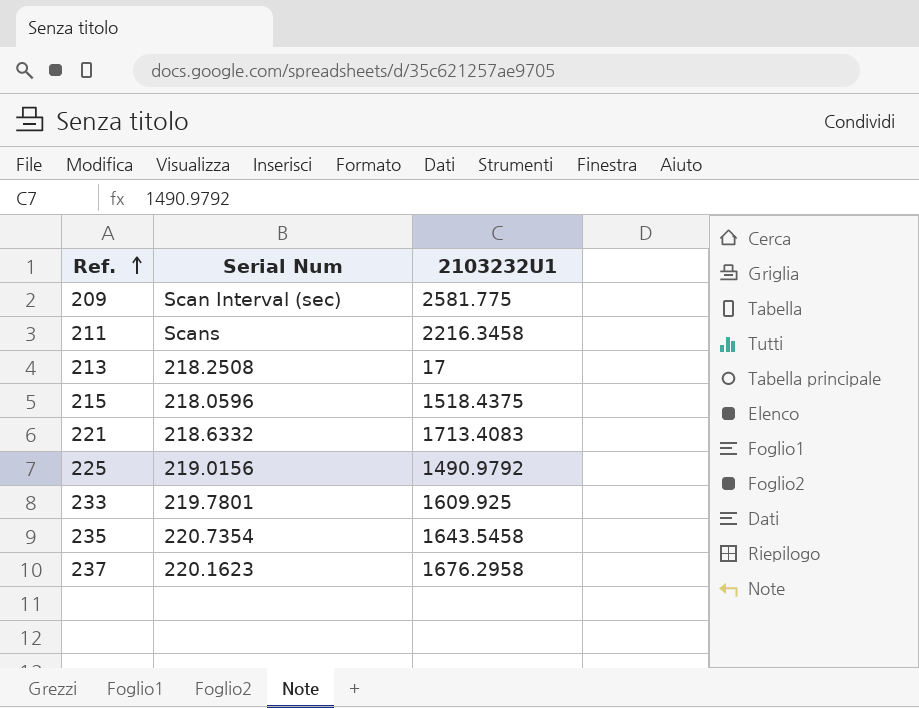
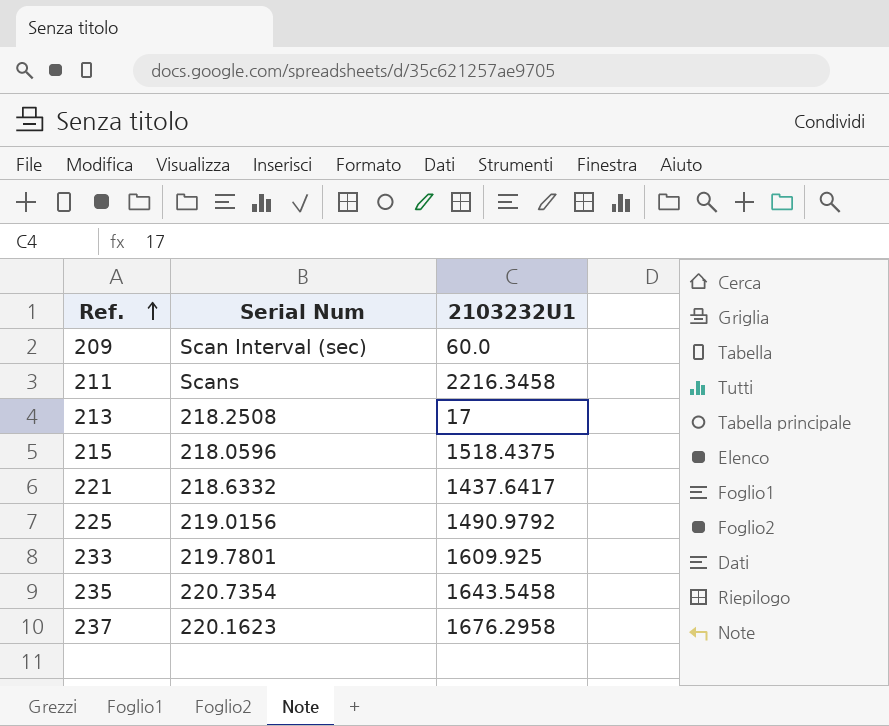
209 | 2103232U1: 2581.775 -> 60.0
221 | 2103232U1: 1713.4083 -> 1437.6417

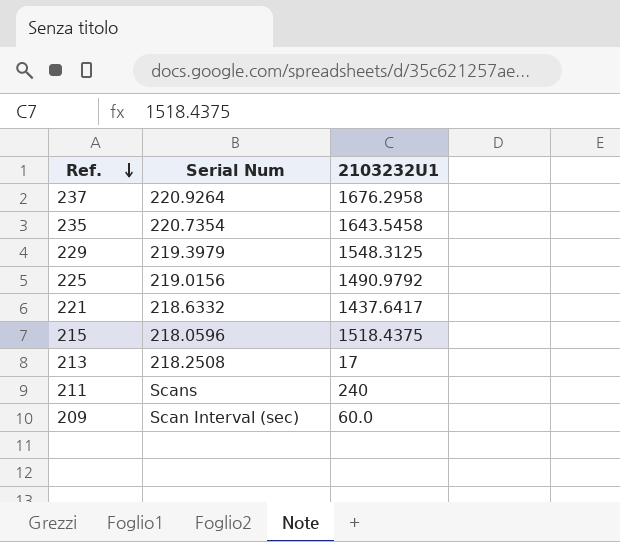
row order: Ref. ascending -> Ref. descending
row 233: 219.7801 | 1609.925 -> none
237 | Serial Num: 220.1623 -> 220.9264
row 229: none -> 219.3979 | 1548.3125
211 | 2103232U1: 2216.3458 -> 240

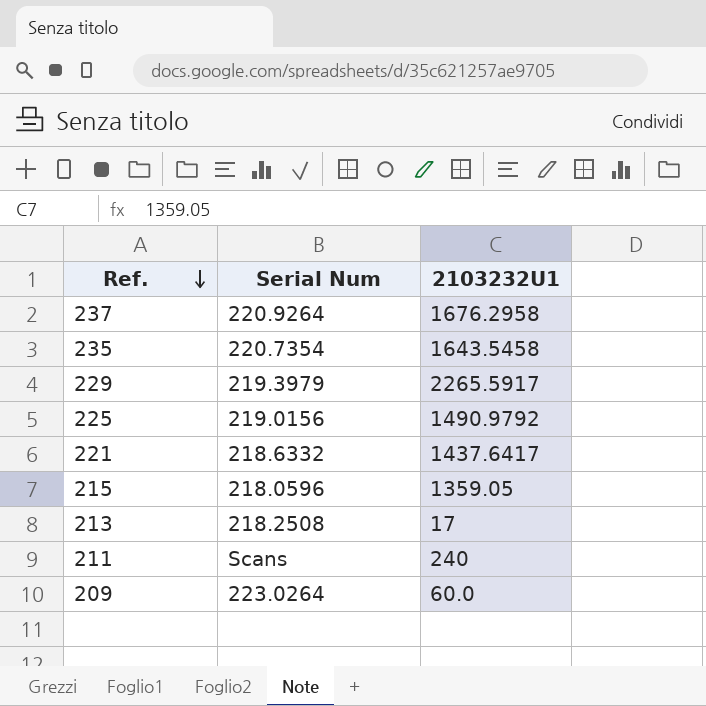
229 | 2103232U1: 1548.3125 -> 2265.5917
215 | 2103232U1: 1518.4375 -> 1359.05
209 | Serial Num: Scan Interval (sec) -> 223.0264

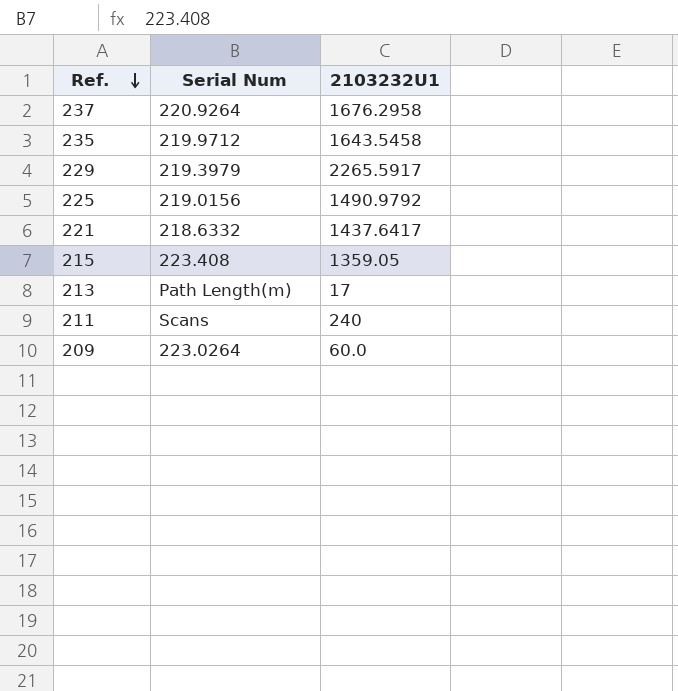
235 | Serial Num: 220.7354 -> 219.9712
215 | Serial Num: 218.0596 -> 223.408
213 | Serial Num: 218.2508 -> Path Length(m)

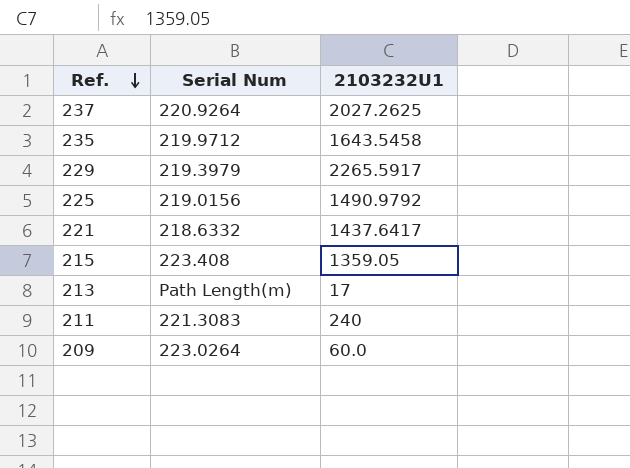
237 | 2103232U1: 1676.2958 -> 2027.2625
211 | Serial Num: Scans -> 221.3083

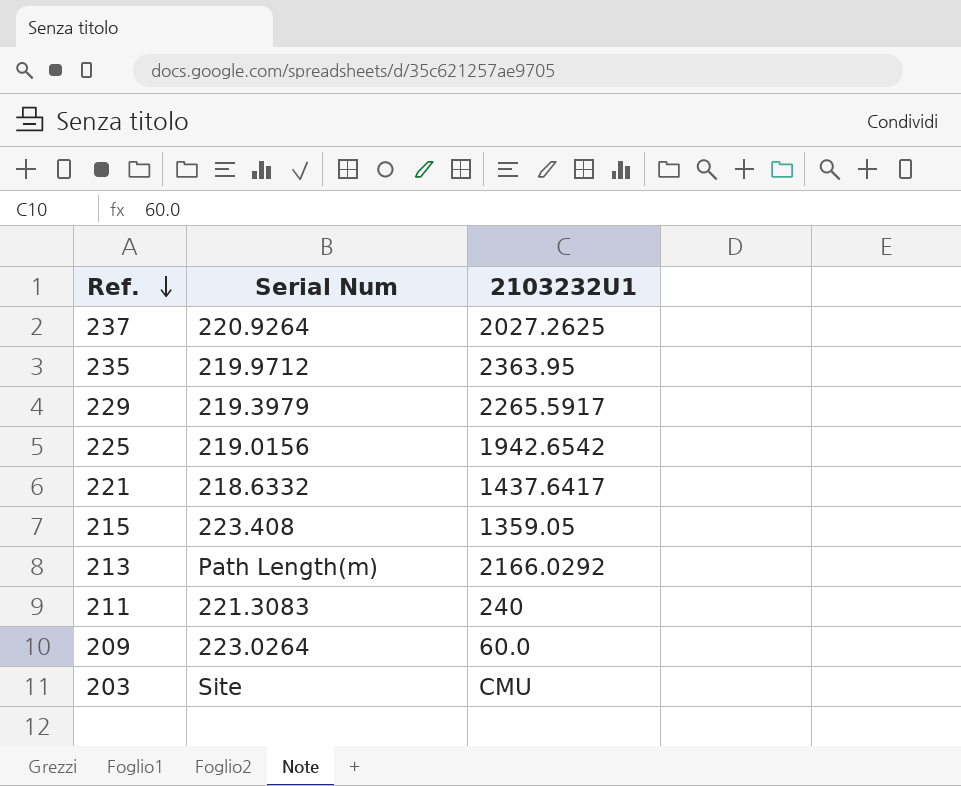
235 | 2103232U1: 1643.5458 -> 2363.95
225 | 2103232U1: 1490.9792 -> 1942.6542
213 | 2103232U1: 17 -> 2166.0292
row 203: none -> Site | CMU

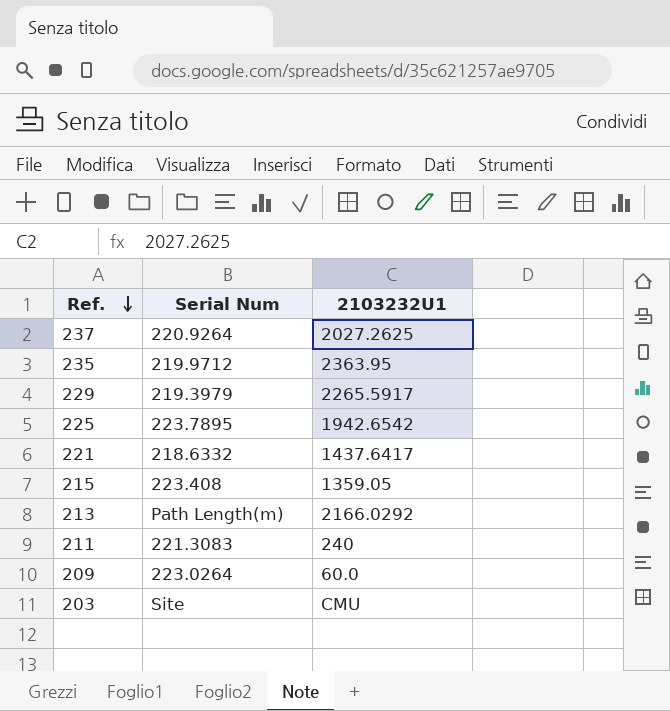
225 | Serial Num: 219.0156 -> 223.7895

